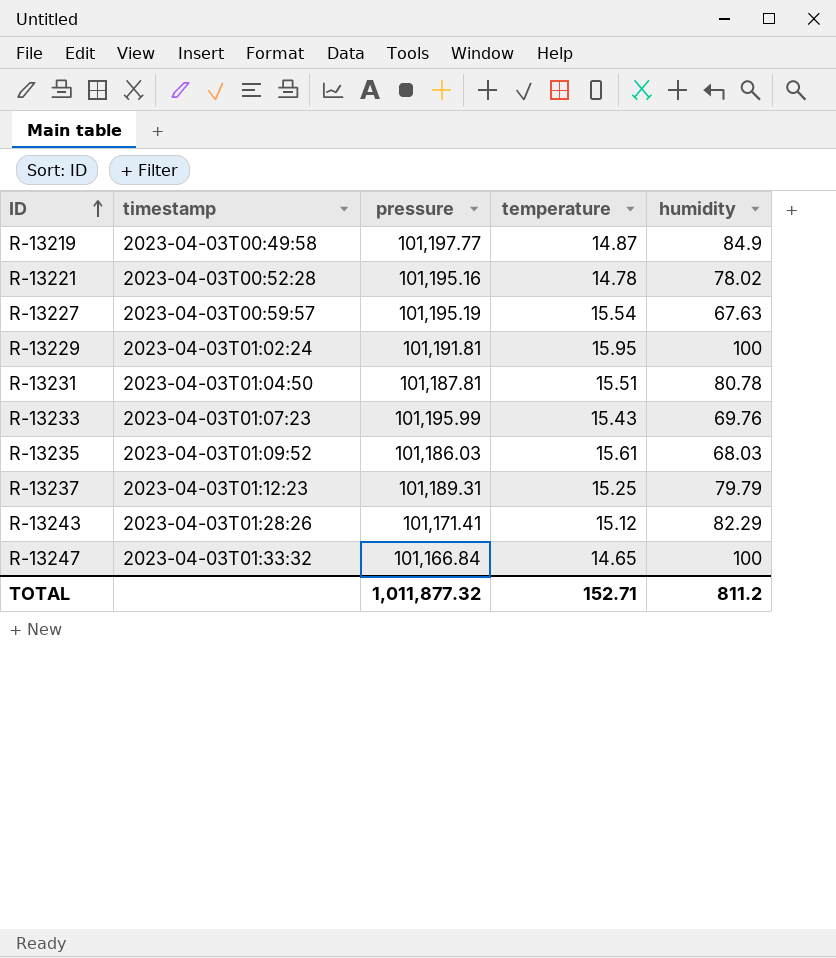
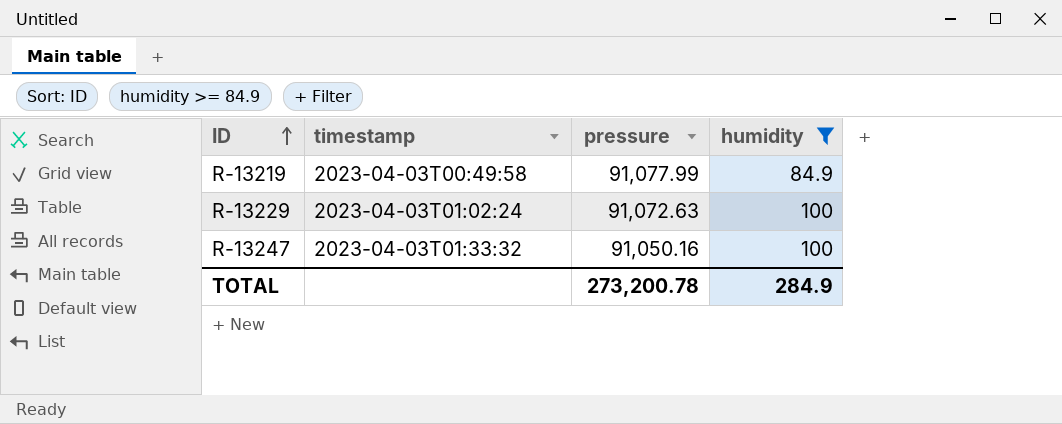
filter: none -> humidity >= 84.9
column temperature | position: 4 -> none
R-13219 | pressure: 101,197.77 -> 91,077.99
R-13229 | pressure: 101,191.81 -> 91,072.63
R-13247 | pressure: 101,166.84 -> 91,050.16
TOTAL | pressure: 1,011,877.32 -> 273,200.78
TOTAL | humidity: 811.2 -> 284.9

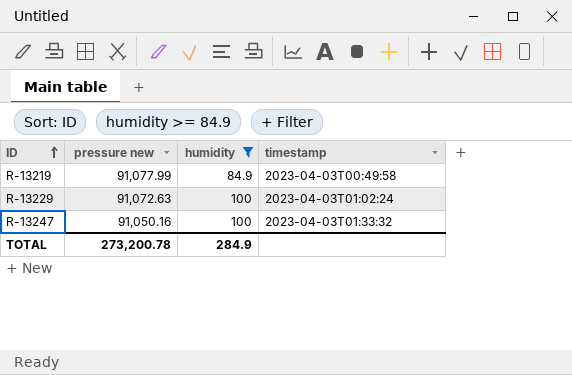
column name: pressure -> pressure new
column timestamp | position: 2 -> 4

